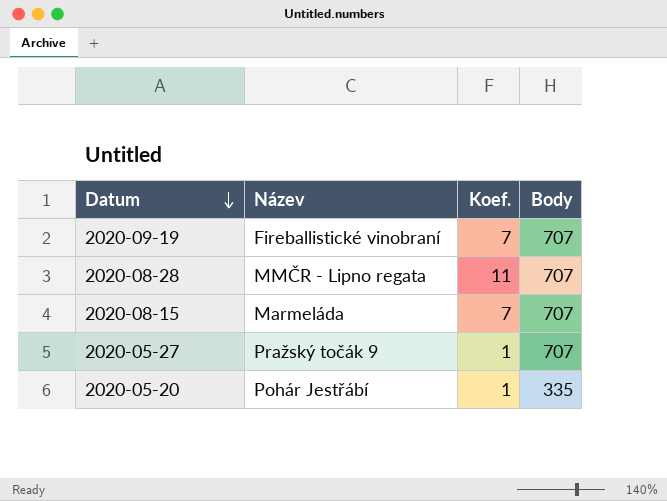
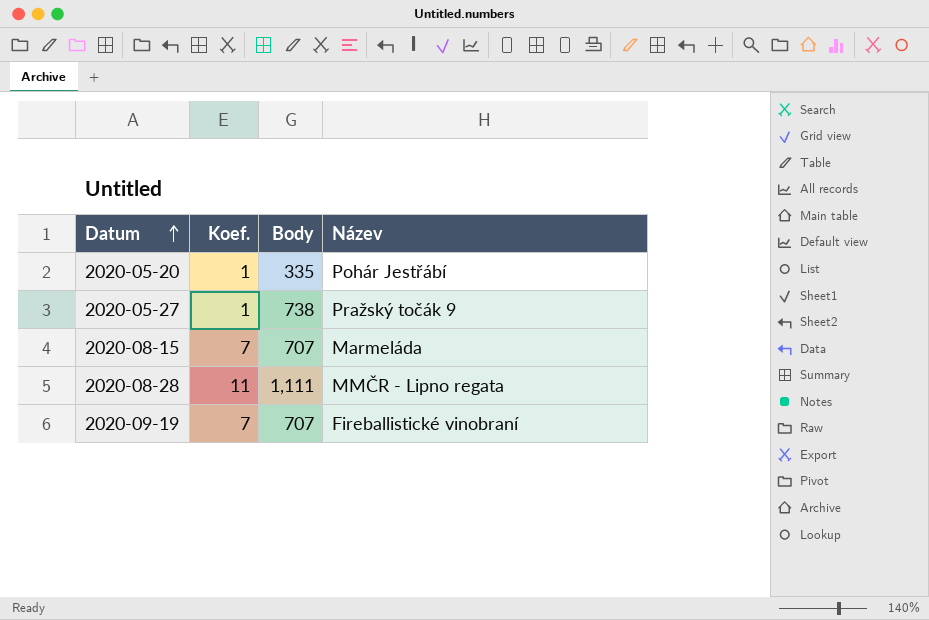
row order: Datum descending -> Datum ascending
column Název | position: 2 -> 4
2020-05-27 | Body: 707 -> 738
2020-08-28 | Body: 707 -> 1,111

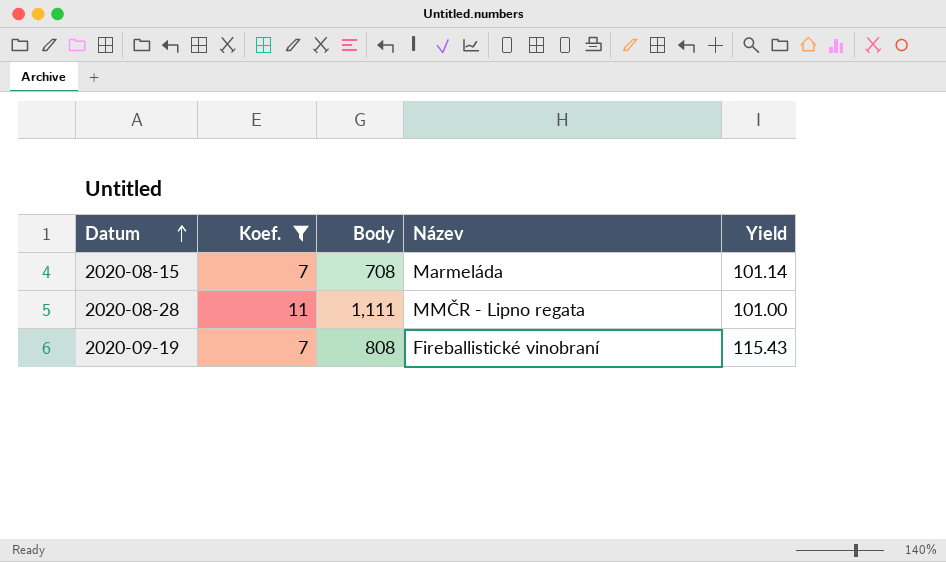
filter: none -> Koef. != 1
column Yield | formula: none -> [Body] / [Koef.]
2020-08-15 | Body: 707 -> 708
2020-09-19 | Body: 707 -> 808

